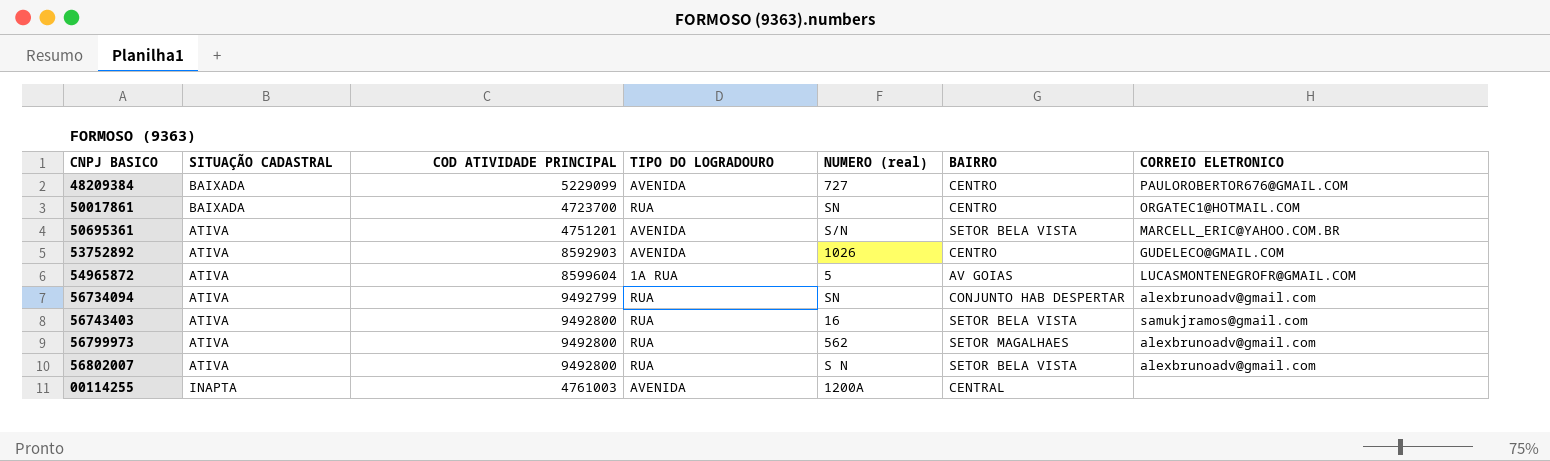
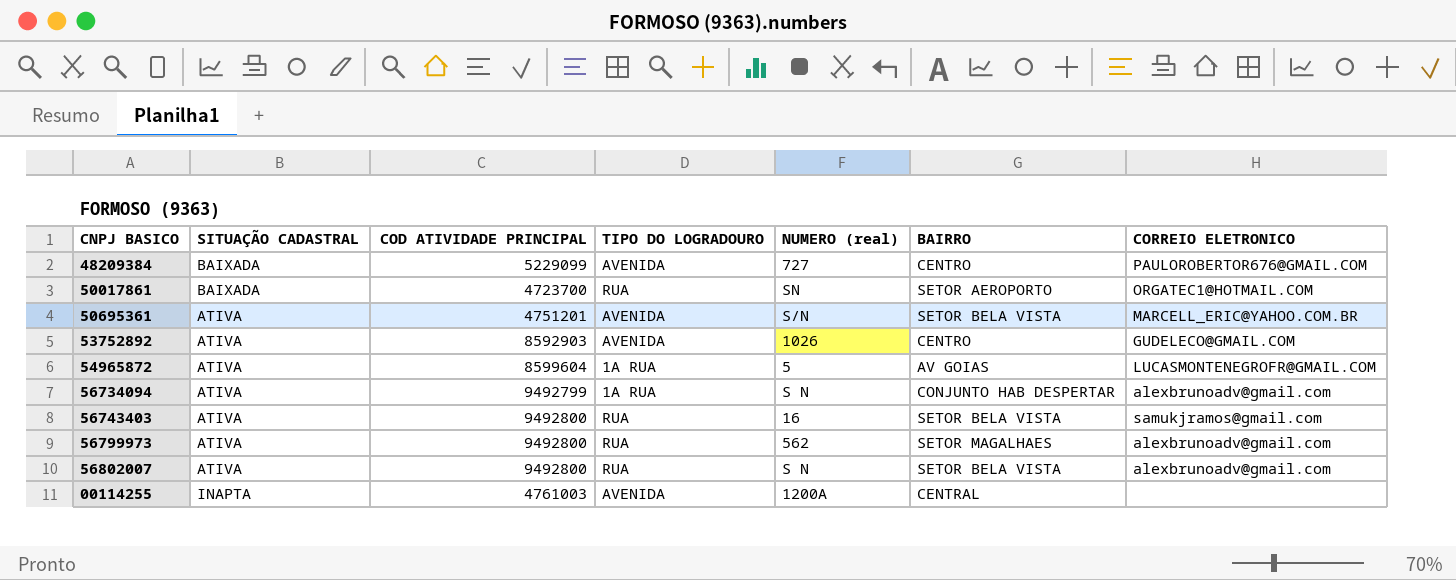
50017861 | BAIRRO: CENTRO -> SETOR AEROPORTO
56734094 | TIPO DO LOGRADOURO: RUA -> 1A RUA
56734094 | NUMERO (real): SN -> S N

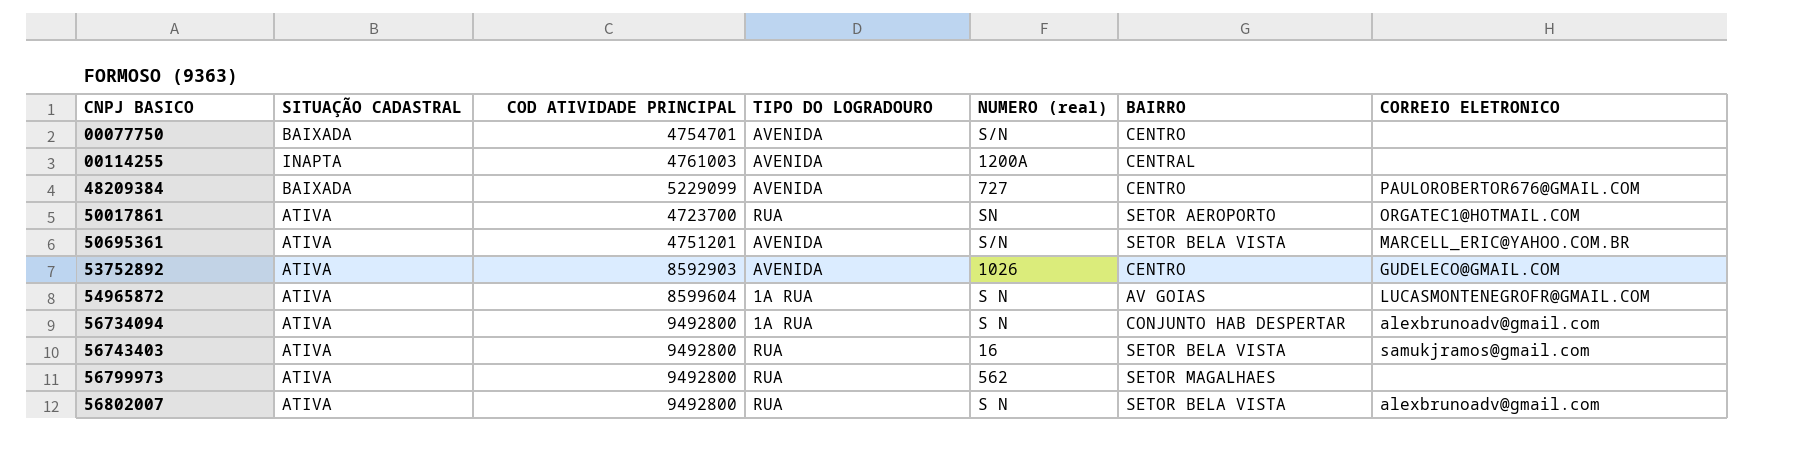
row order: none -> CNPJ BASICO ascending
row 00077750: none -> BAIXADA | 4754701 | AVENIDA | S/N | CENTRO | none
50017861 | SITUAÇÃO CADASTRAL: BAIXADA -> ATIVA
54965872 | NUMERO (real): 5 -> S N
56734094 | COD ATIVIDADE PRINCIPAL: 9492799 -> 9492800
56799973 | CORREIO ELETRONICO: alexbrunoadv@gmail.com -> none

